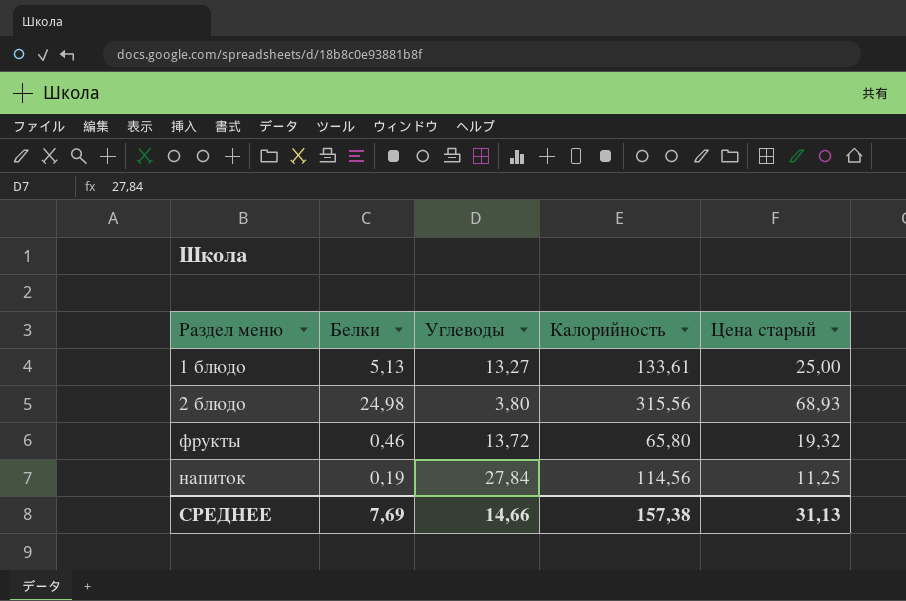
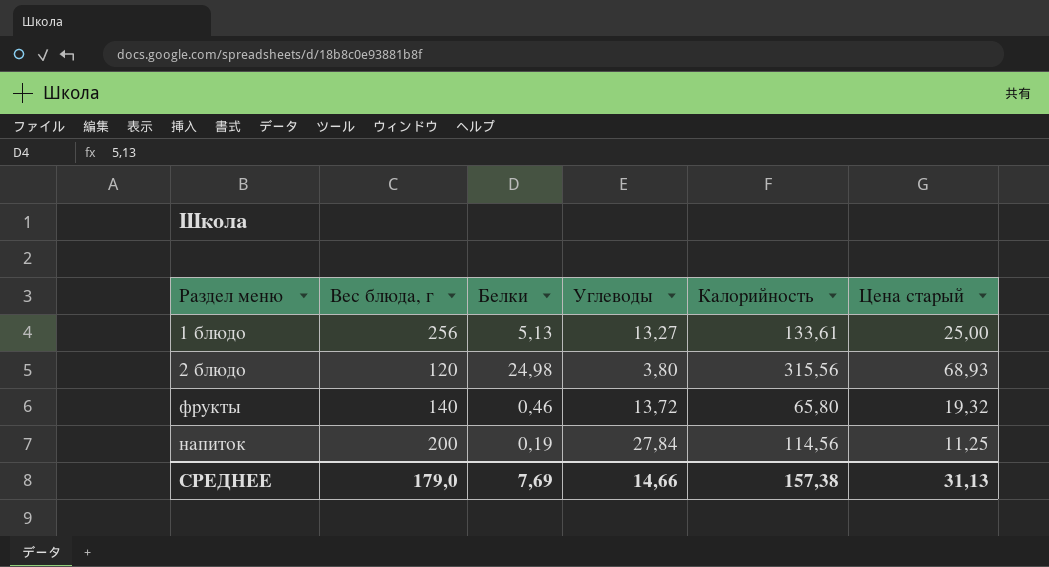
column Вес блюда, г | position: none -> 2

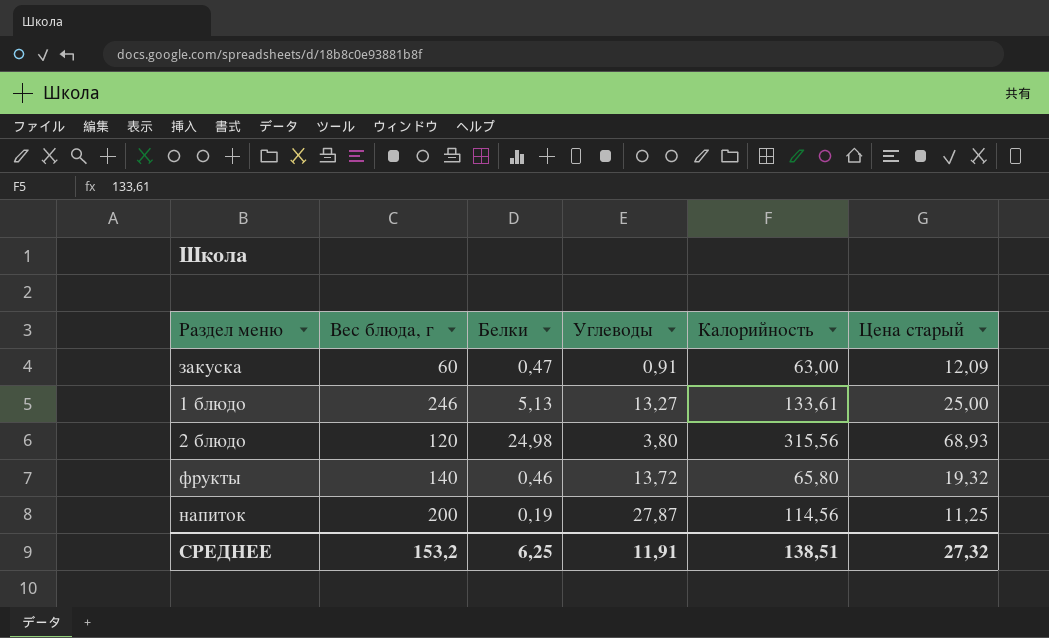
row закуска: none -> 60 | 0,47 | 0,91 | 63,00 | 12,09
1 блюдо | Вес блюда, г: 256 -> 246
напиток | Углеводы: 27,84 -> 27,87
СРЕДНЕЕ | Вес блюда, г: 179,0 -> 153,2
СРЕДНЕЕ | Белки: 7,69 -> 6,25
СРЕДНЕЕ | Углеводы: 14,66 -> 11,91
СРЕДНЕЕ | Калорийность: 157,38 -> 138,51
СРЕДНЕЕ | Цена старый: 31,13 -> 27,32

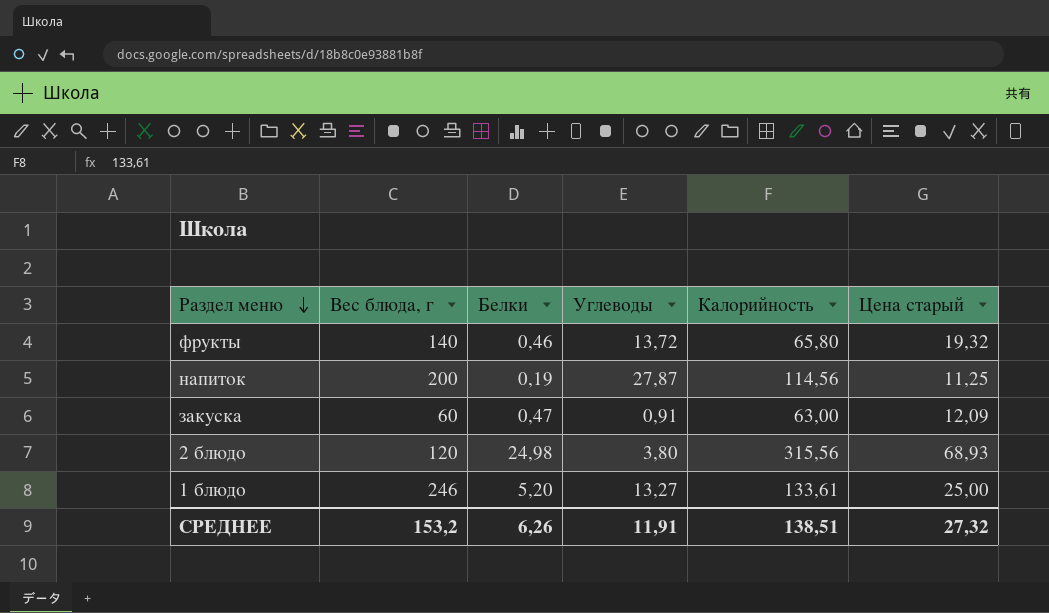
row order: none -> Раздел меню descending
1 блюдо | Белки: 5,13 -> 5,20
СРЕДНЕЕ | Белки: 6,25 -> 6,26

